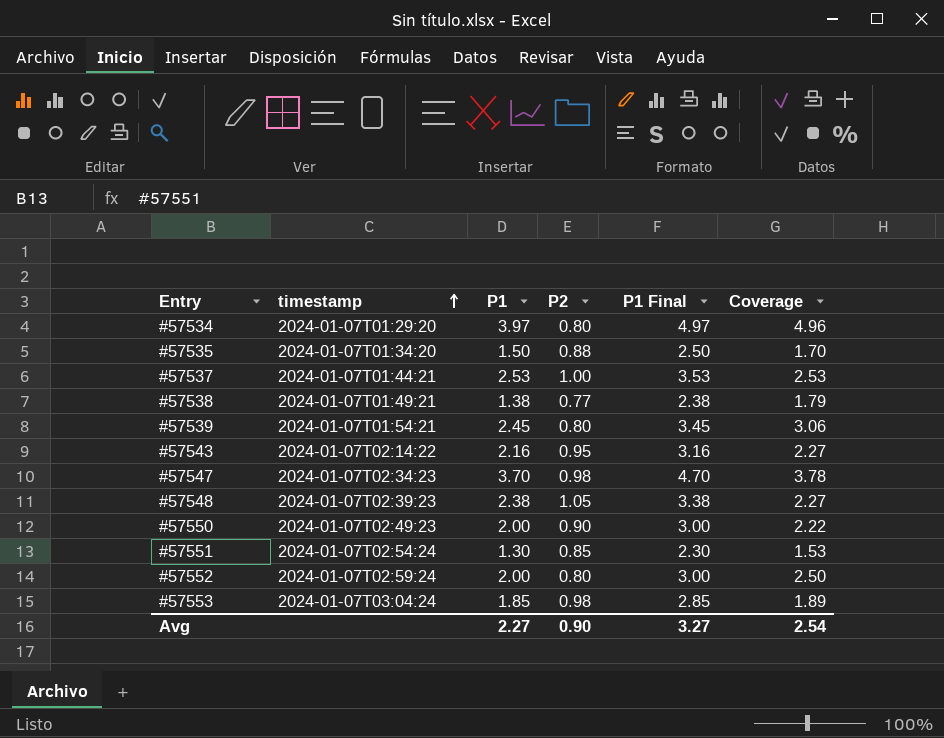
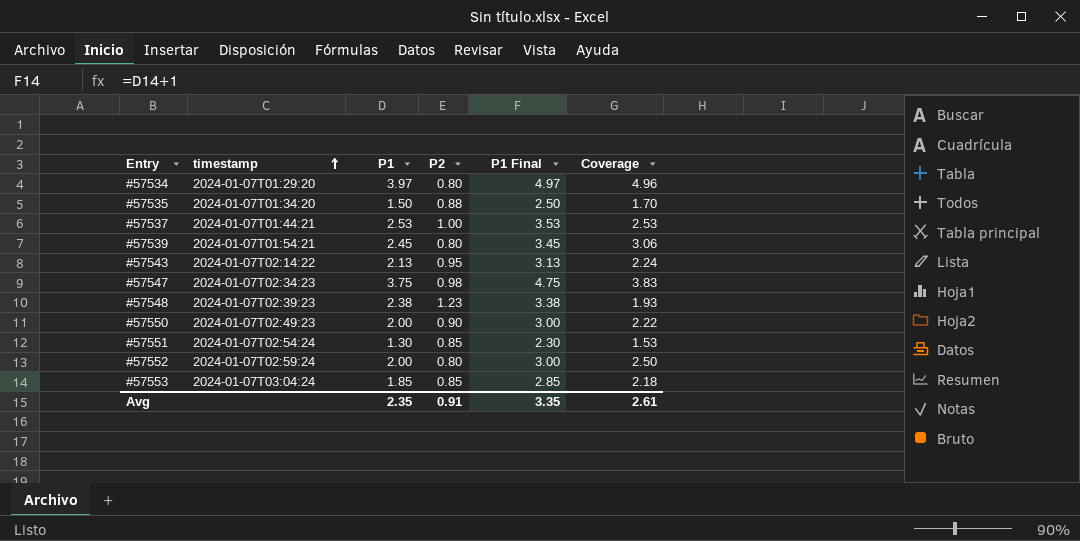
row #57538: 2024-01-07T01:49:21 | 1.38 | 0.77 | 2.38 | 1.79 -> none
#57543 | P1: 2.16 -> 2.13
#57543 | P1 Final: 3.16 -> 3.13
#57543 | Coverage: 2.27 -> 2.24
#57547 | P1: 3.70 -> 3.75
#57547 | P1 Final: 4.70 -> 4.75
#57547 | Coverage: 3.78 -> 3.83
#57548 | P2: 1.05 -> 1.23
#57548 | Coverage: 2.27 -> 1.93
#57553 | P2: 0.98 -> 0.85
#57553 | Coverage: 1.89 -> 2.18
Avg | P1: 2.27 -> 2.35
Avg | P2: 0.90 -> 0.91
Avg | P1 Final: 3.27 -> 3.35
Avg | Coverage: 2.54 -> 2.61

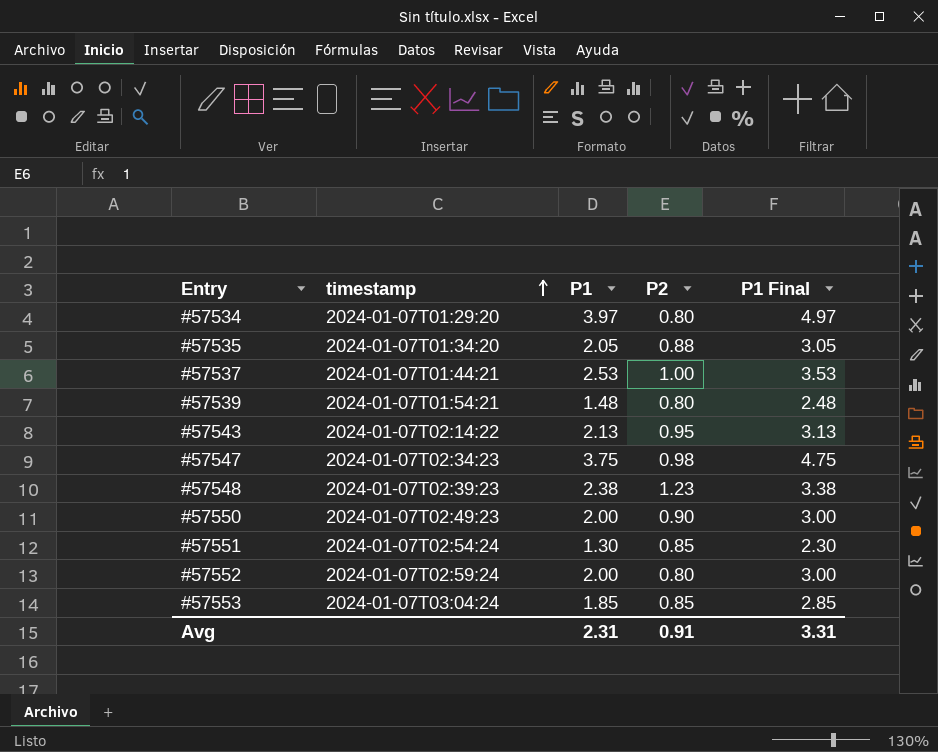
column Coverage | formula: [P1] / [P2] -> none
#57535 | P1: 1.50 -> 2.05
#57535 | P1 Final: 2.50 -> 3.05
#57539 | P1: 2.45 -> 1.48
#57539 | P1 Final: 3.45 -> 2.48
Avg | P1: 2.35 -> 2.31
Avg | P1 Final: 3.35 -> 3.31

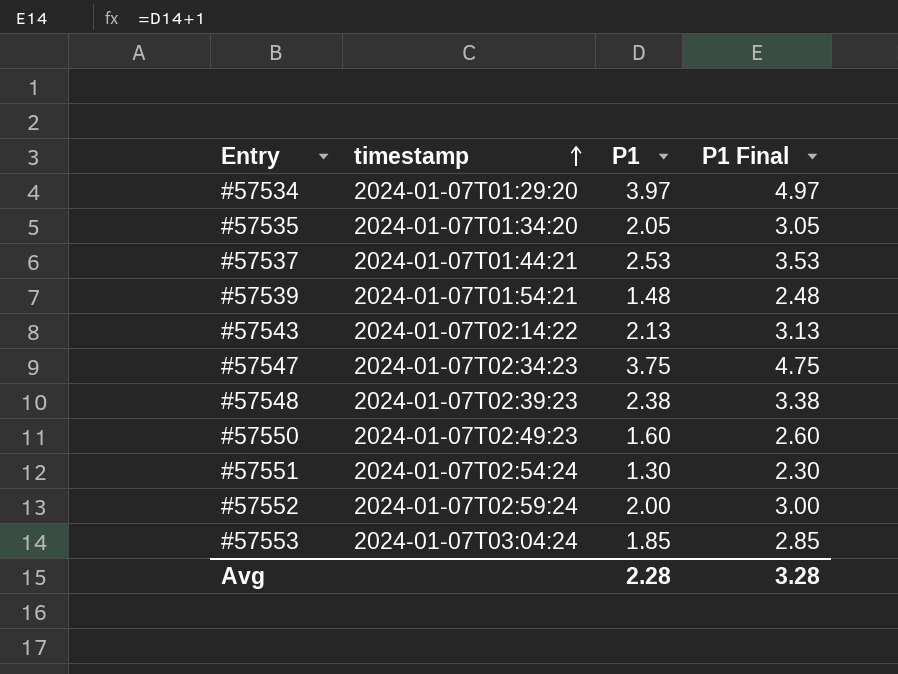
column P2 | position: 4 -> none
#57550 | P1: 2.00 -> 1.60
#57550 | P1 Final: 3.00 -> 2.60
Avg | P1: 2.31 -> 2.28
Avg | P1 Final: 3.31 -> 3.28

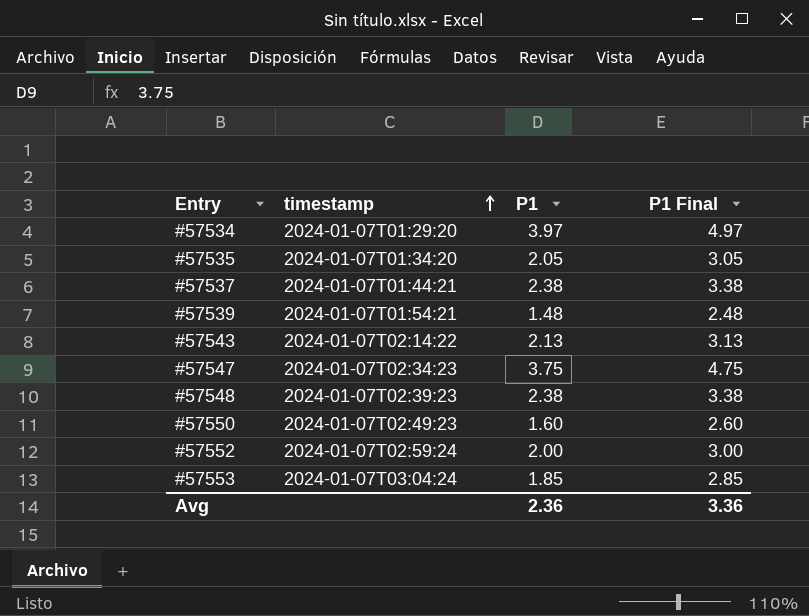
row #57551: 2024-01-07T02:54:24 | 1.30 | 2.30 -> none
#57537 | P1: 2.53 -> 2.38
#57537 | P1 Final: 3.53 -> 3.38
Avg | P1: 2.28 -> 2.36
Avg | P1 Final: 3.28 -> 3.36

